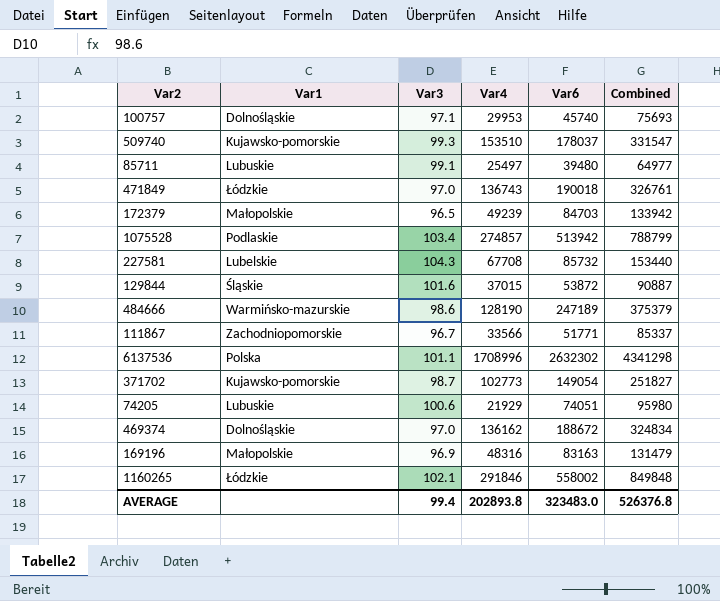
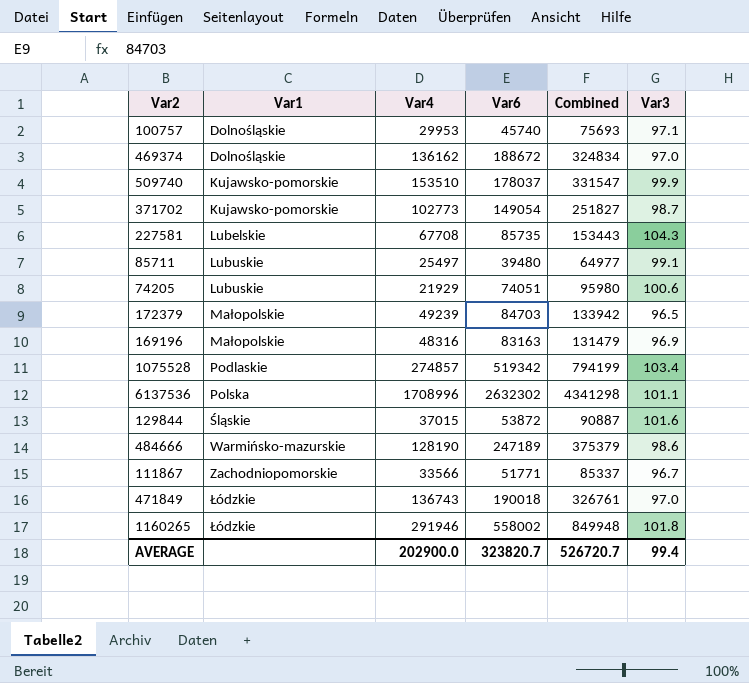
row order: none -> Var1 ascending
column Var3 | position: 3 -> 6
509740 | Var3: 99.3 -> 99.9
227581 | Var6: 85732 -> 85735
227581 | Combined: 153440 -> 153443
1075528 | Var6: 513942 -> 519342
1075528 | Combined: 788799 -> 794199
1160265 | Var4: 291846 -> 291946
1160265 | Combined: 849848 -> 849948
1160265 | Var3: 102.1 -> 101.8
AVERAGE | Var4: 202893.8 -> 202900.0
AVERAGE | Var6: 323483.0 -> 323820.7
AVERAGE | Combined: 526376.8 -> 526720.7

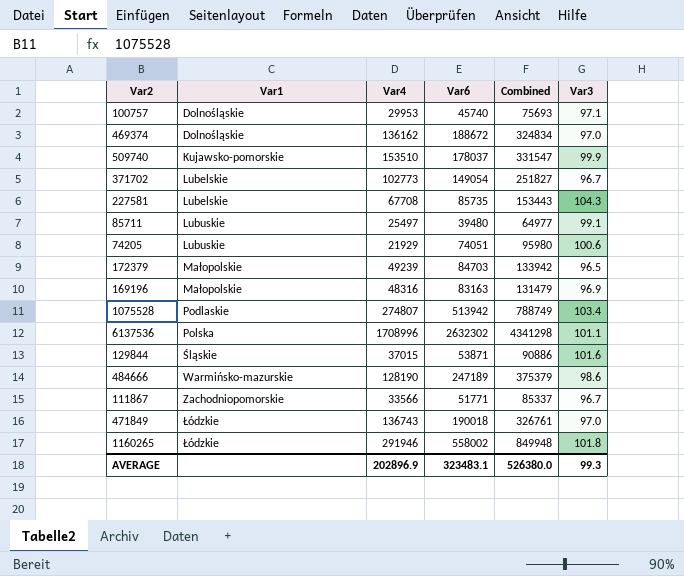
371702 | Var1: Kujawsko-pomorskie -> Lubelskie
371702 | Var3: 98.7 -> 96.7
1075528 | Var4: 274857 -> 274807
1075528 | Var6: 519342 -> 513942
1075528 | Combined: 794199 -> 788749
129844 | Var6: 53872 -> 53871
129844 | Combined: 90887 -> 90886
AVERAGE | Var4: 202900.0 -> 202896.9
AVERAGE | Var6: 323820.7 -> 323483.1
AVERAGE | Combined: 526720.7 -> 526380.0
AVERAGE | Var3: 99.4 -> 99.3

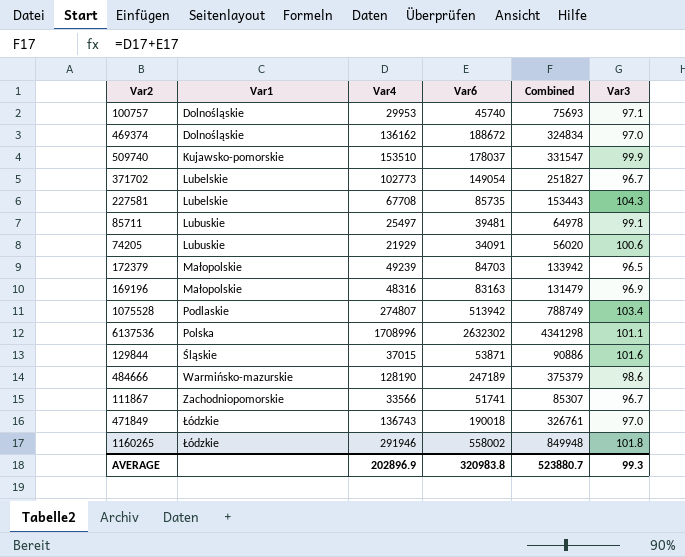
85711 | Var6: 39480 -> 39481
85711 | Combined: 64977 -> 64978
74205 | Var6: 74051 -> 34091
74205 | Combined: 95980 -> 56020
111867 | Var6: 51771 -> 51741
111867 | Combined: 85337 -> 85307
AVERAGE | Var6: 323483.1 -> 320983.8
AVERAGE | Combined: 526380.0 -> 523880.7

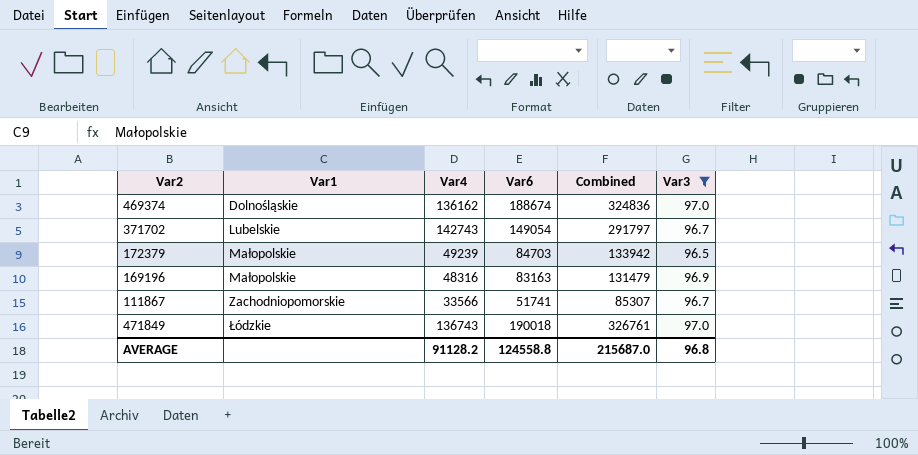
filter: none -> Var3 <= 97.0
469374 | Var6: 188672 -> 188674
469374 | Combined: 324834 -> 324836
371702 | Var4: 102773 -> 142743
371702 | Combined: 251827 -> 291797
AVERAGE | Var4: 202896.9 -> 91128.2
AVERAGE | Var6: 320983.8 -> 124558.8
AVERAGE | Combined: 523880.7 -> 215687.0
AVERAGE | Var3: 99.3 -> 96.8

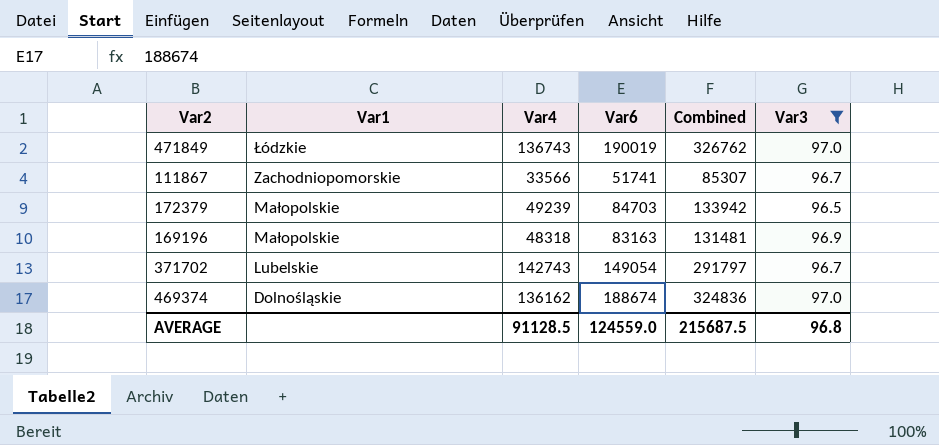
row order: Var1 ascending -> Var1 descending
471849 | Var6: 190018 -> 190019
471849 | Combined: 326761 -> 326762
169196 | Var4: 48316 -> 48318
169196 | Combined: 131479 -> 131481
AVERAGE | Var4: 91128.2 -> 91128.5
AVERAGE | Var6: 124558.8 -> 124559.0
AVERAGE | Combined: 215687.0 -> 215687.5

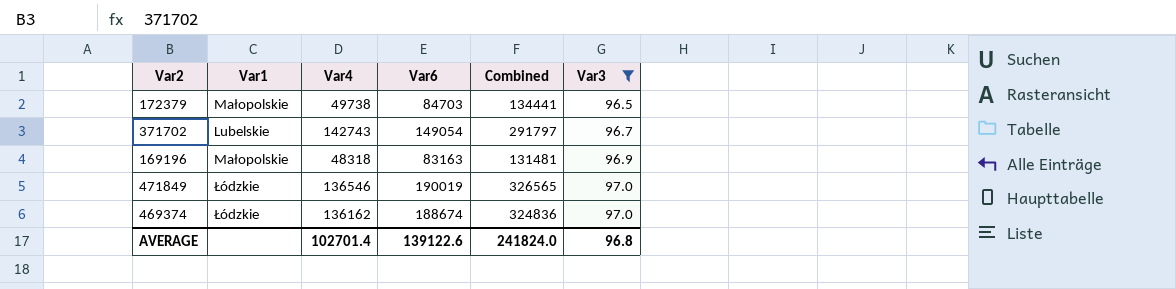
row order: Var1 descending -> Var3 ascending
row 111867: Zachodniopomorskie | 33566 | 51741 | 85307 | 96.7 -> none
172379 | Var4: 49239 -> 49738
172379 | Combined: 133942 -> 134441
471849 | Var4: 136743 -> 136546
471849 | Combined: 326762 -> 326565
469374 | Var1: Dolnośląskie -> Łódzkie
AVERAGE | Var4: 91128.5 -> 102701.4
AVERAGE | Var6: 124559.0 -> 139122.6
AVERAGE | Combined: 215687.5 -> 241824.0

